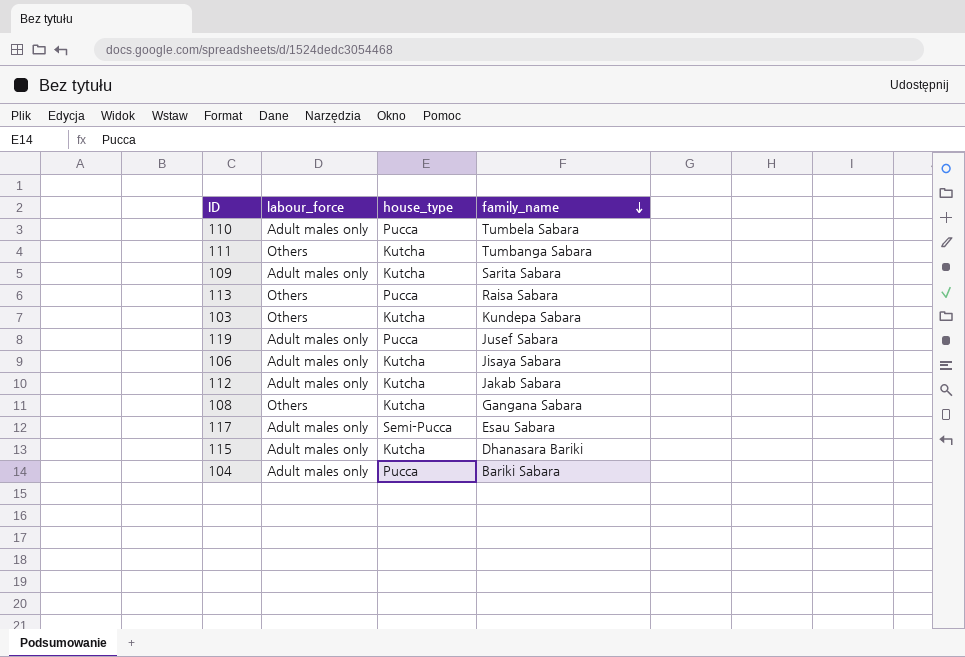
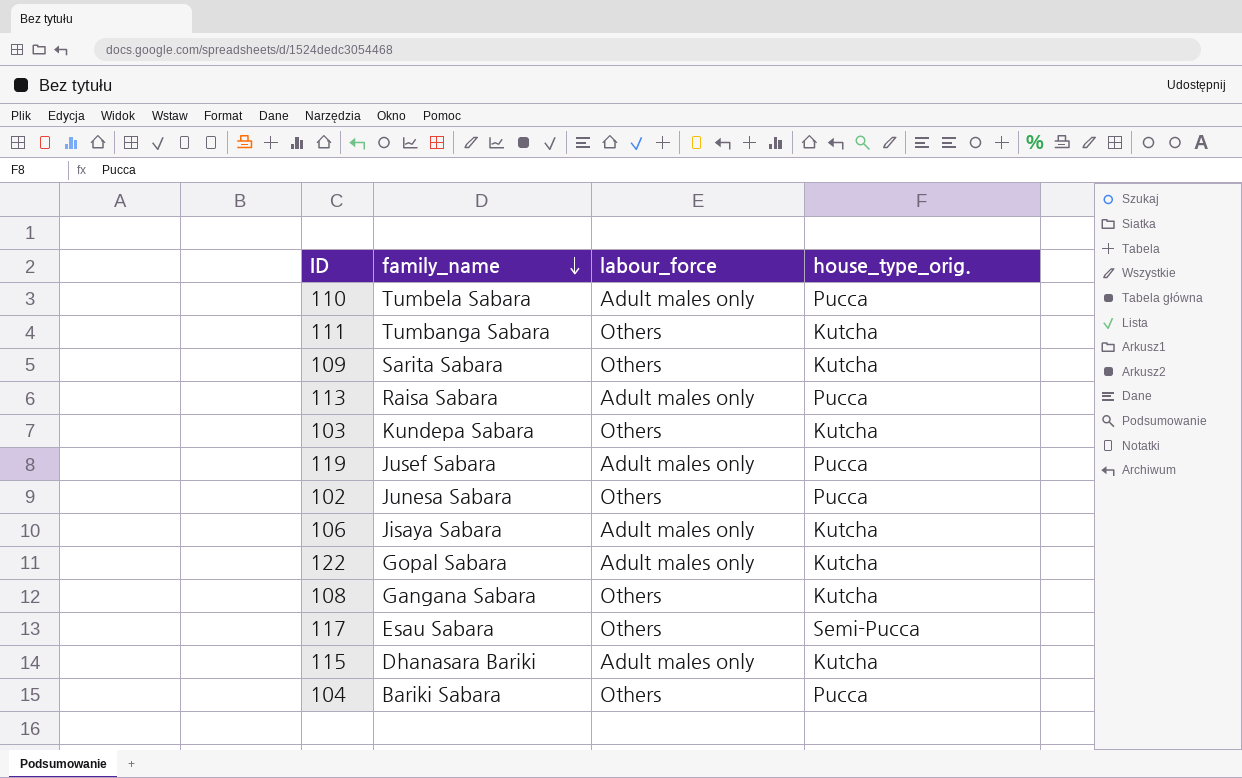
column family_name | position: 4 -> 2
column name: house_type -> house_type_orig.
row 112: Adult males only | Kutcha | Jakab Sabara -> none
109 | labour_force: Adult males only -> Others
113 | labour_force: Others -> Adult males only
row 102: none -> Junesa Sabara | Others | Pucca
row 122: none -> Gopal Sabara | Adult males only | Kutcha
117 | labour_force: Adult males only -> Others
104 | labour_force: Adult males only -> Others

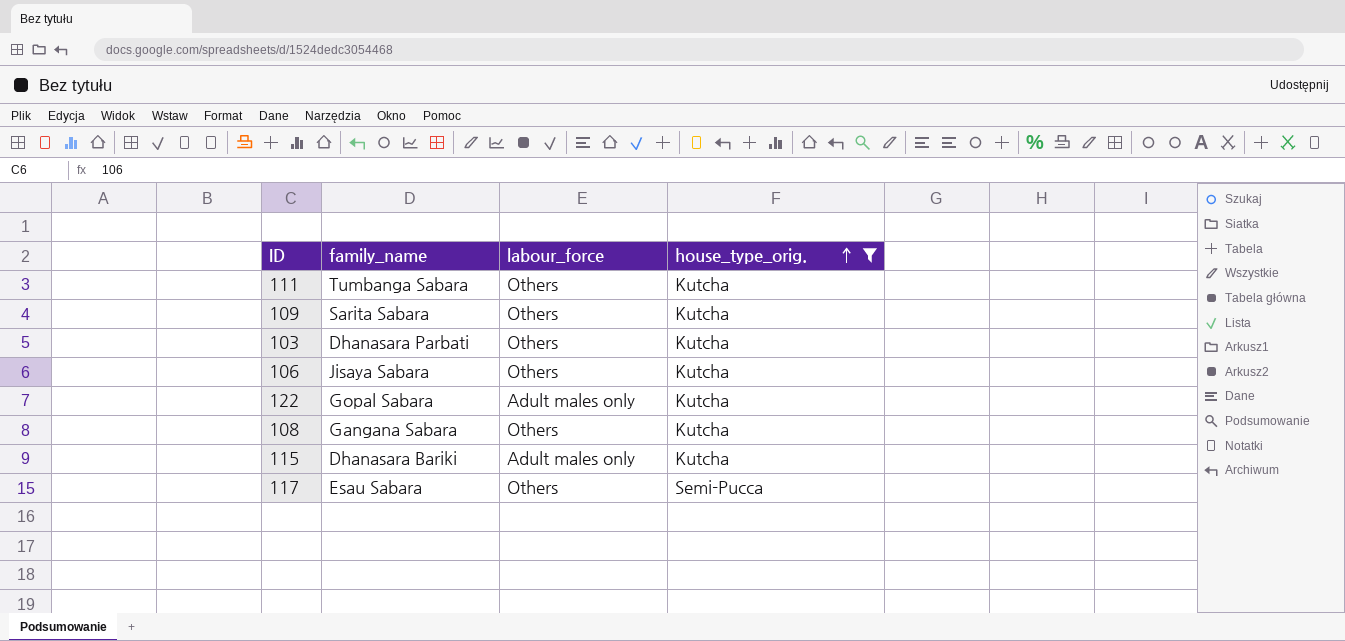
filter: none -> house_type_orig. != Pucca
row order: family_name descending -> house_type_orig. ascending
103 | family_name: Kundepa Sabara -> Dhanasara Parbati
106 | labour_force: Adult males only -> Others

